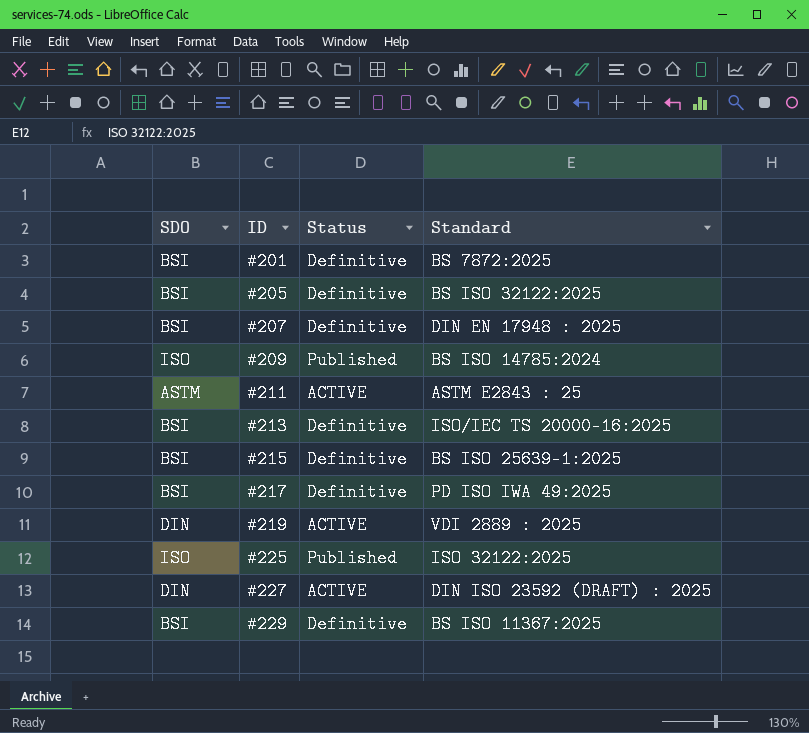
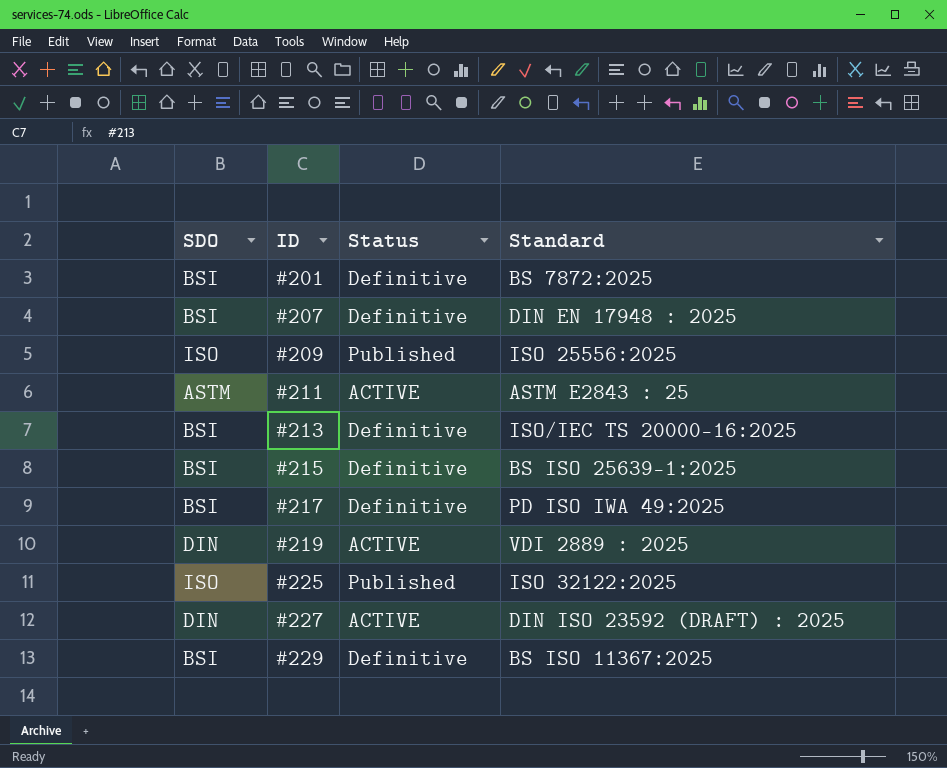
row #205: BSI | Definitive | BS ISO 32122:2025 -> none
#209 | Standard: BS ISO 14785:2024 -> ISO 25556:2025

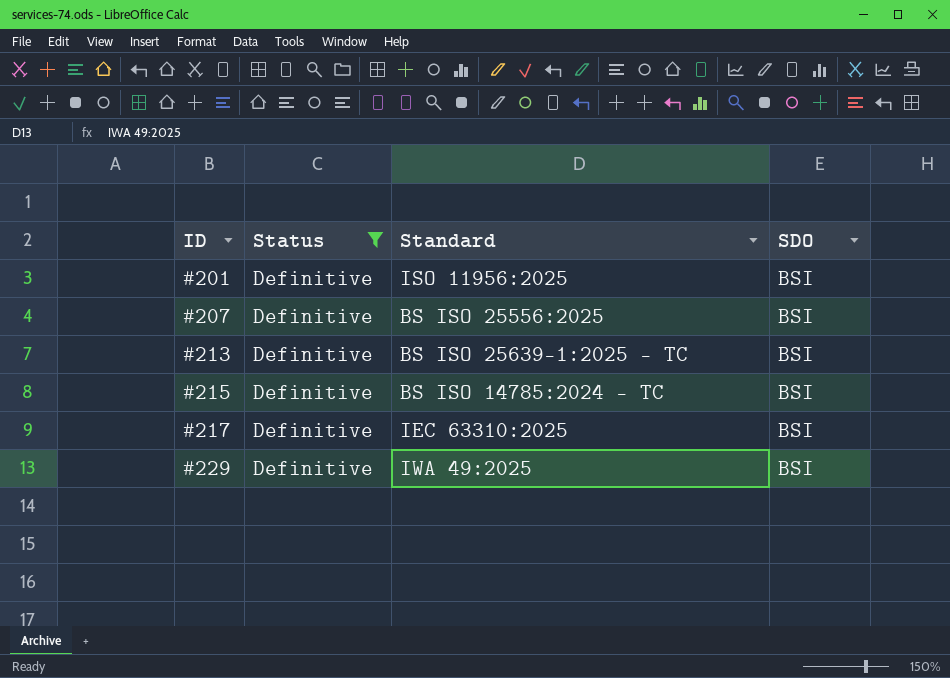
filter: none -> Status = Definitive
column SDO | position: 1 -> 4
#201 | Standard: BS 7872:2025 -> ISO 11956:2025
#207 | Standard: DIN EN 17948 : 2025 -> BS ISO 25556:2025
#213 | Standard: ISO/IEC TS 20000-16:2025 -> BS ISO 25639-1:2025 - TC
#215 | Standard: BS ISO 25639-1:2025 -> BS ISO 14785:2024 - TC
#217 | Standard: PD ISO IWA 49:2025 -> IEC 63310:2025
#229 | Standard: BS ISO 11367:2025 -> IWA 49:2025

